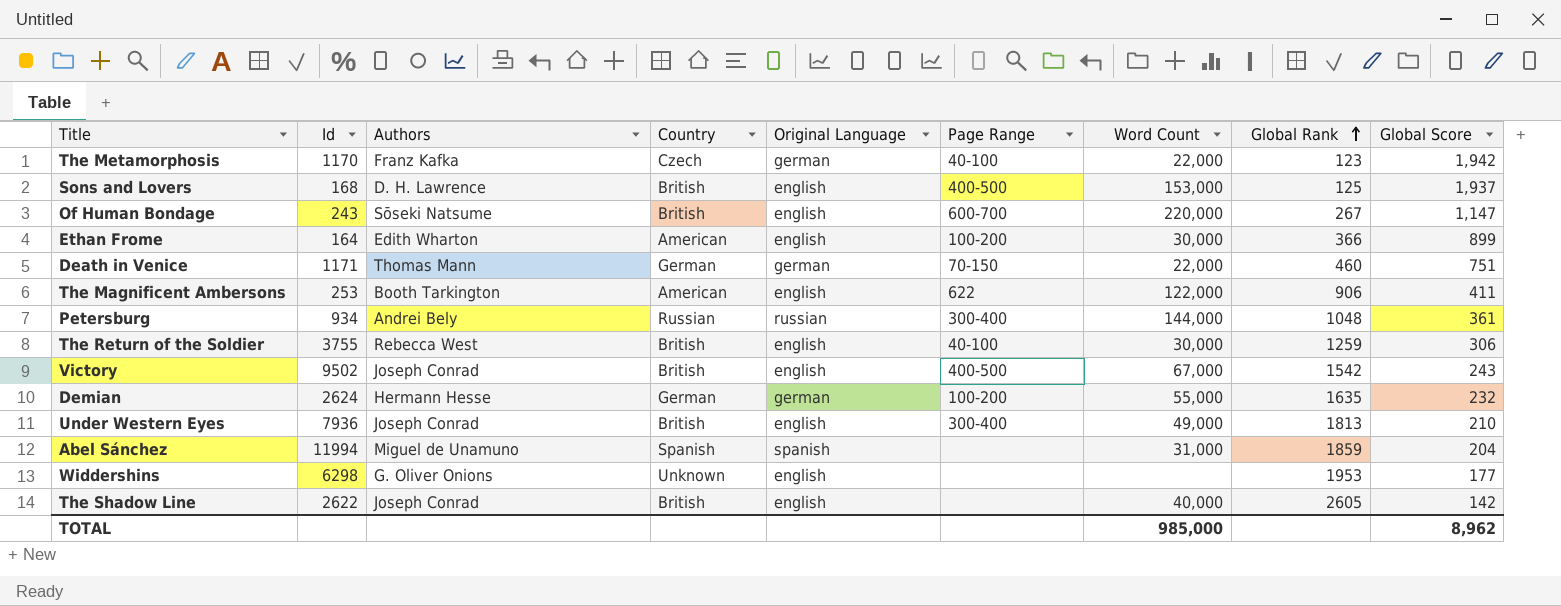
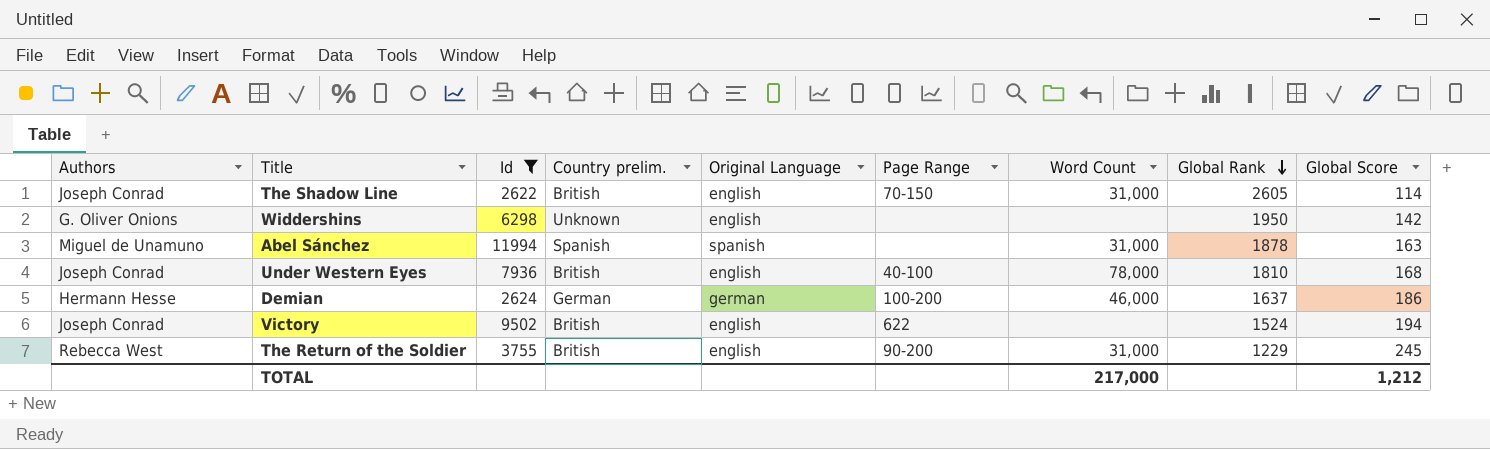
filter: none -> Id >= 2622
row order: Global Rank ascending -> Global Rank descending
column Authors | position: 3 -> 1
column name: Country -> Country prelim.
The Shadow Line | Page Range: none -> 70-150
The Shadow Line | Word Count: 40,000 -> 31,000
The Shadow Line | Global Score: 142 -> 114
Widdershins | Global Rank: 1953 -> 1950
Widdershins | Global Score: 177 -> 142
Abel Sánchez | Global Rank: 1859 -> 1878
Abel Sánchez | Global Score: 204 -> 163
Under Western Eyes | Page Range: 300-400 -> 40-100
Under Western Eyes | Word Count: 49,000 -> 78,000
Under Western Eyes | Global Rank: 1813 -> 1810
Under Western Eyes | Global Score: 210 -> 168
Demian | Word Count: 55,000 -> 46,000
Demian | Global Rank: 1635 -> 1637
Demian | Global Score: 232 -> 186
Victory | Page Range: 400-500 -> 622
Victory | Word Count: 67,000 -> none
Victory | Global Rank: 1542 -> 1524
Victory | Global Score: 243 -> 194
The Return of the Soldier | Page Range: 40-100 -> 90-200
The Return of the Soldier | Word Count: 30,000 -> 31,000
The Return of the Soldier | Global Rank: 1259 -> 1229
The Return of the Soldier | Global Score: 306 -> 245
TOTAL | Word Count: 985,000 -> 217,000
TOTAL | Global Score: 8,962 -> 1,212

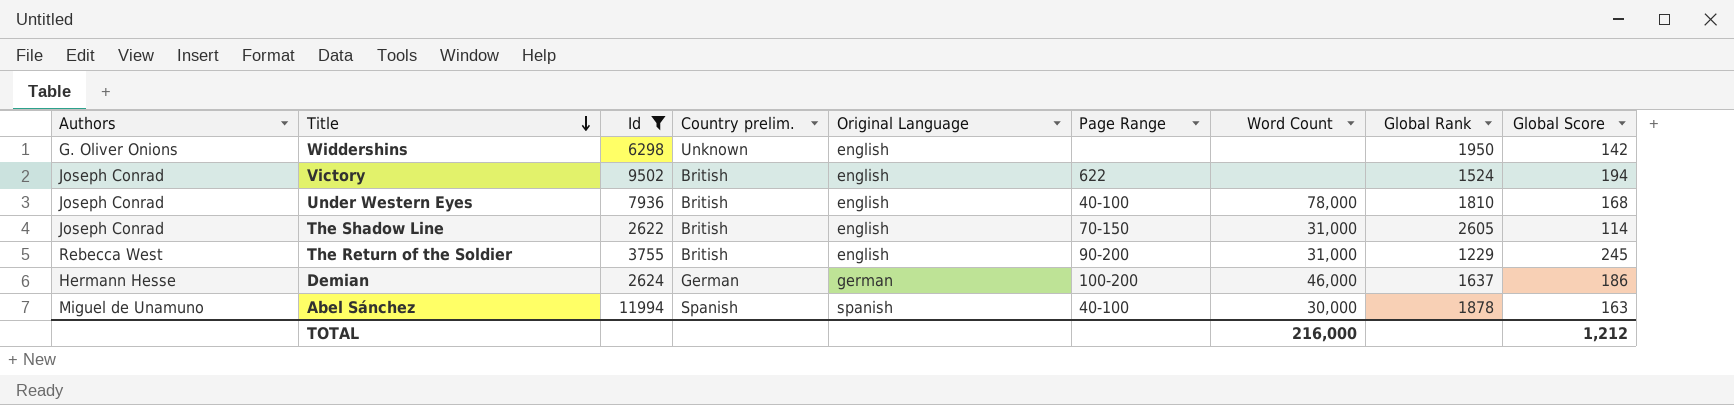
row order: Global Rank descending -> Title descending
Abel Sánchez | Page Range: none -> 40-100
Abel Sánchez | Word Count: 31,000 -> 30,000
TOTAL | Word Count: 217,000 -> 216,000

